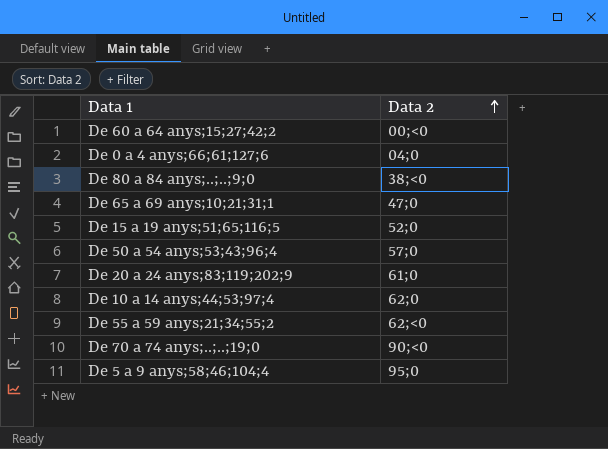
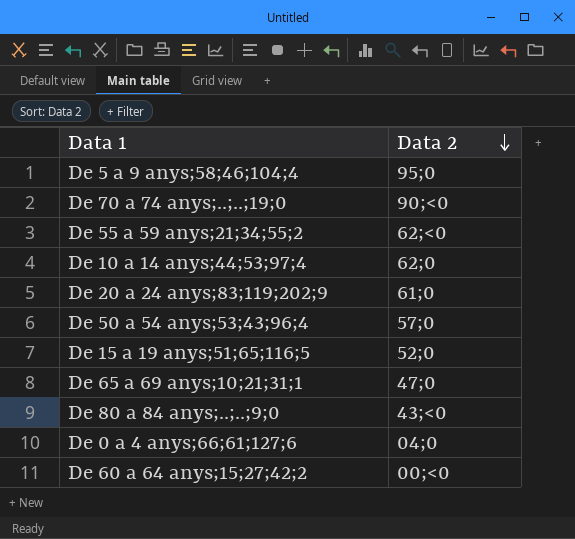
row order: Data 2 ascending -> Data 2 descending
De 80 a 84 anys;..;..;9;0 | Data 2: 38;<0 -> 43;<0

